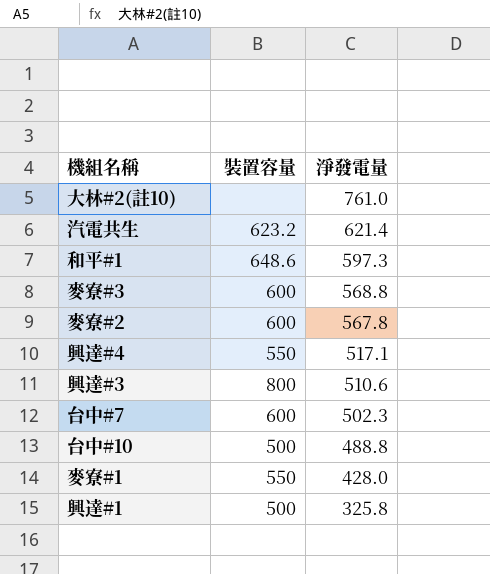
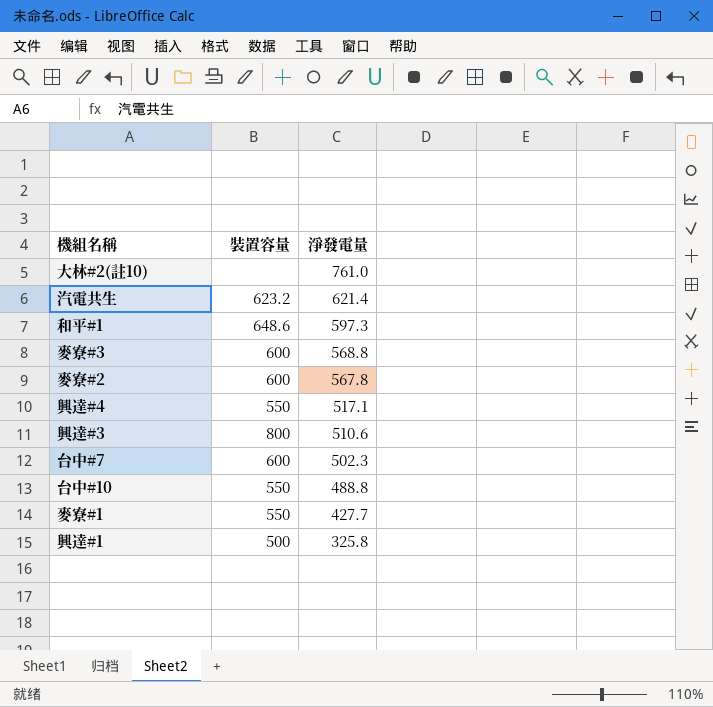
台中#10 | 裝置容量: 500 -> 550
麥寮#1 | 淨發電量: 428.0 -> 427.7

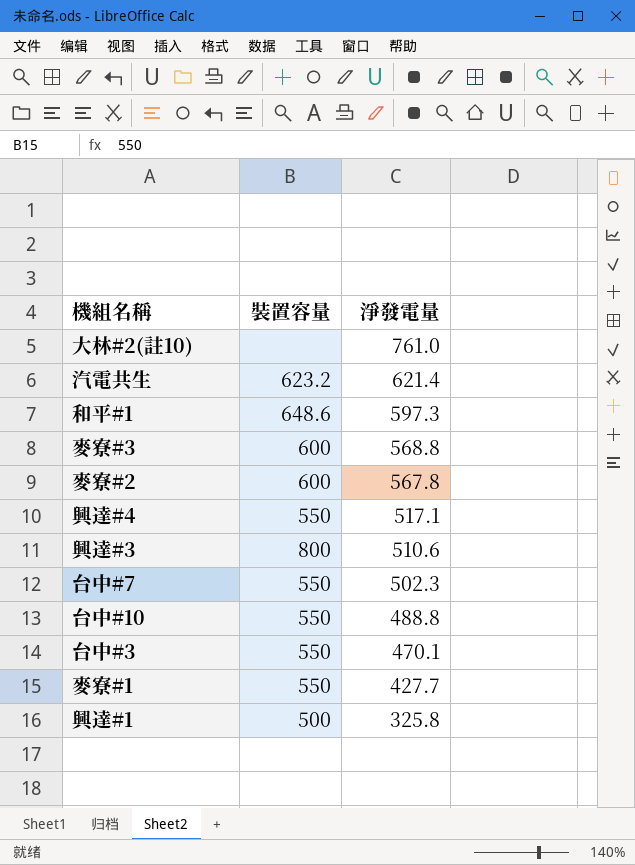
台中#7 | 裝置容量: 600 -> 550
row 台中#3: none -> 550 | 470.1

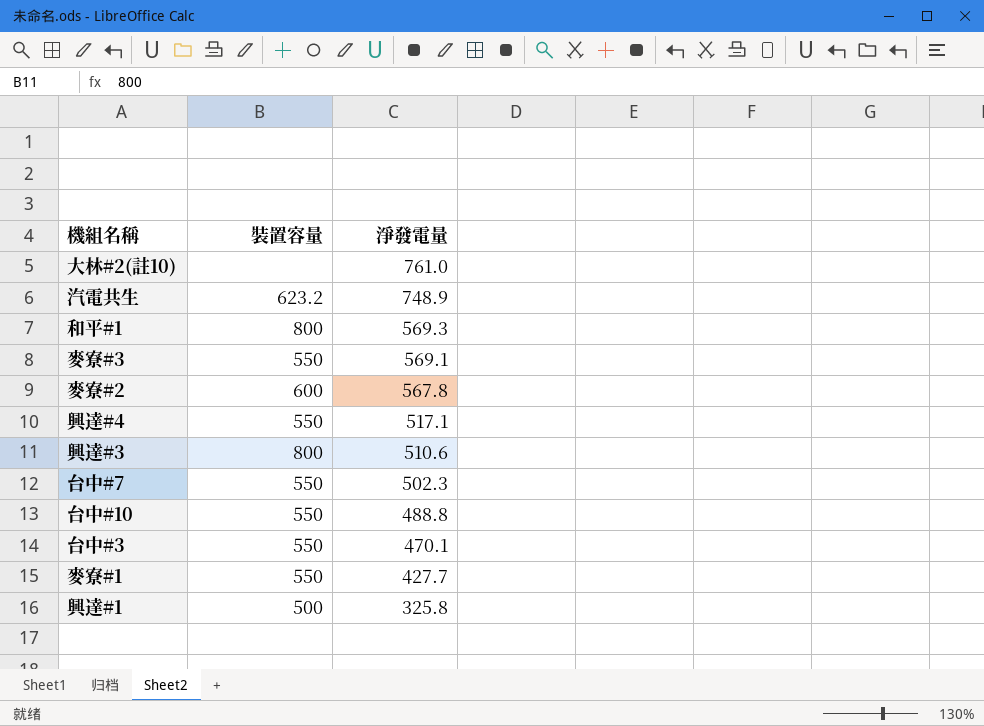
汽電共生 | 淨發電量: 621.4 -> 748.9
和平#1 | 裝置容量: 648.6 -> 800
和平#1 | 淨發電量: 597.3 -> 569.3
麥寮#3 | 裝置容量: 600 -> 550
麥寮#3 | 淨發電量: 568.8 -> 569.1

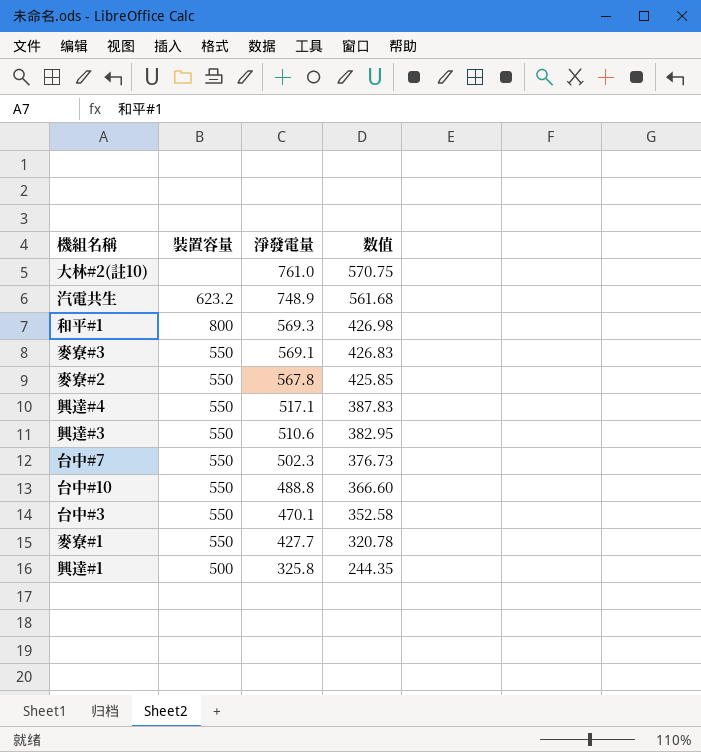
column 数值 | formula: none -> [淨發電量] * 0.75
麥寮#2 | 裝置容量: 600 -> 550
興達#3 | 裝置容量: 800 -> 550

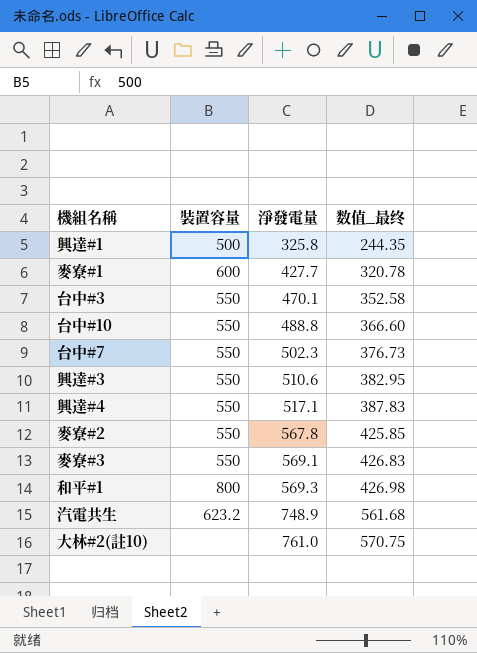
row order: 淨發電量 descending -> 淨發電量 ascending
column name: 数值 -> 数值_最终
麥寮#1 | 裝置容量: 550 -> 600

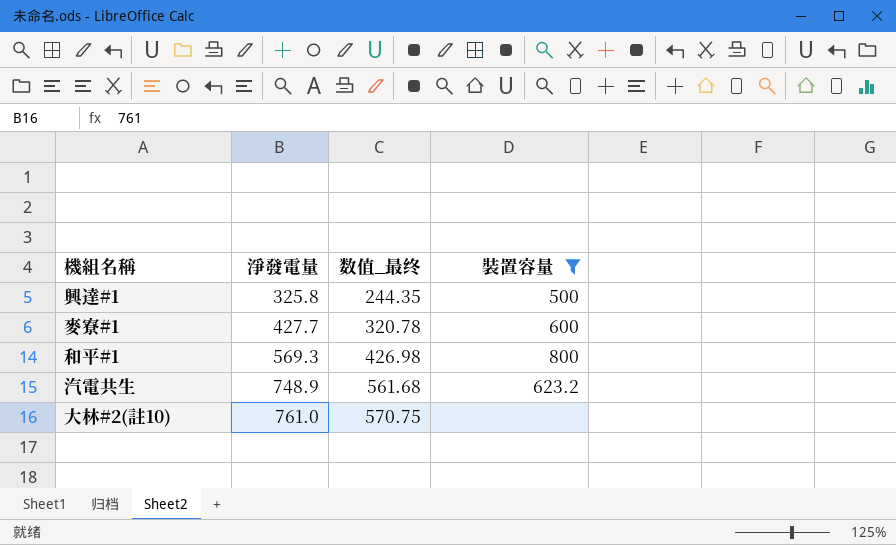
filter: none -> 裝置容量 != 550
column 裝置容量 | position: 2 -> 4

